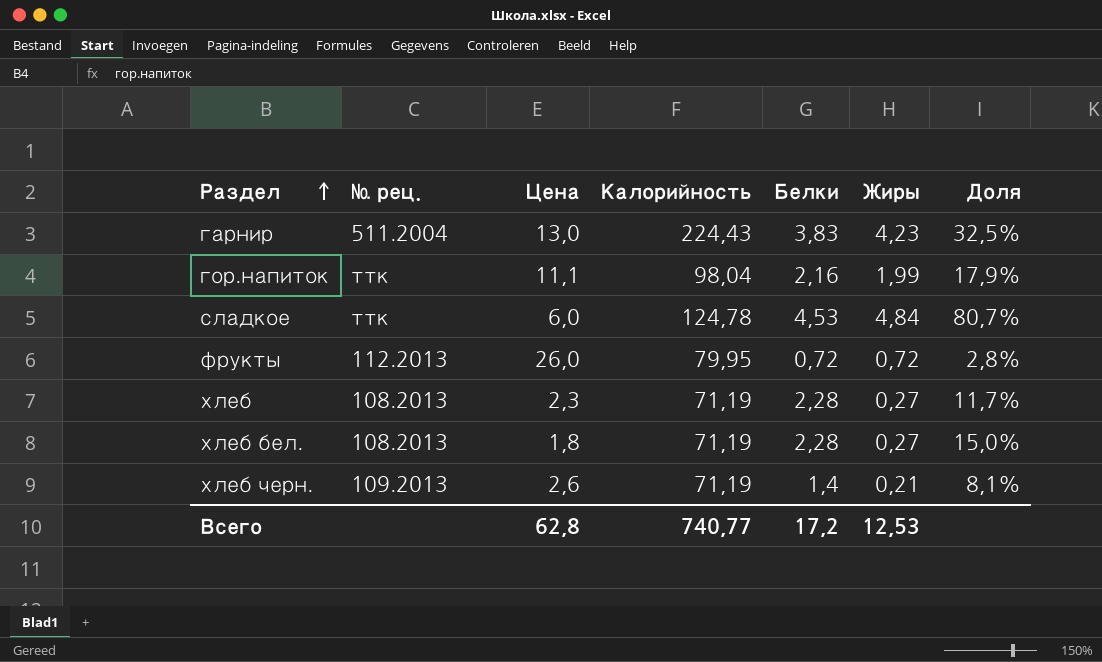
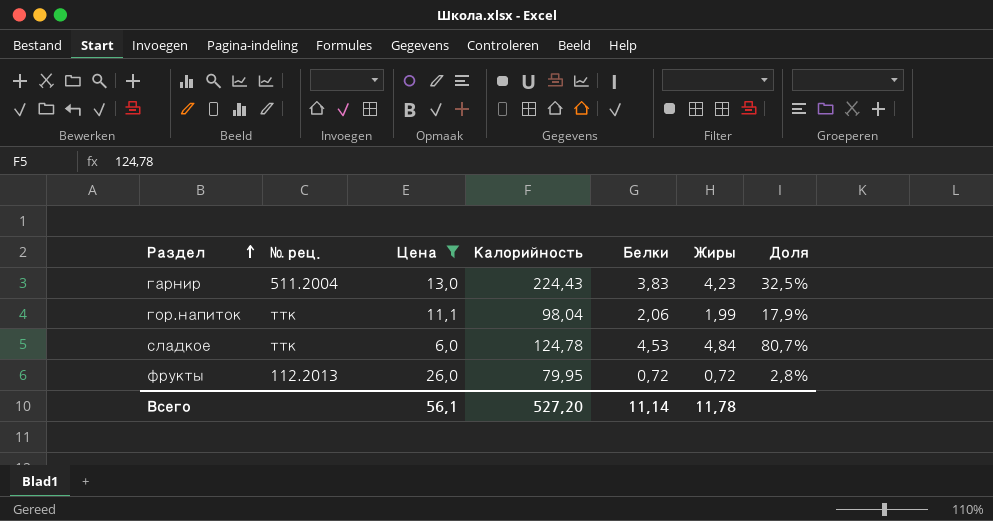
filter: none -> Цена >= 6,0
гор.напиток | Белки: 2,16 -> 2,06
Всего | Цена: 62,8 -> 56,1
Всего | Калорийность: 740,77 -> 527,20
Всего | Белки: 17,2 -> 11,14
Всего | Жиры: 12,53 -> 11,78

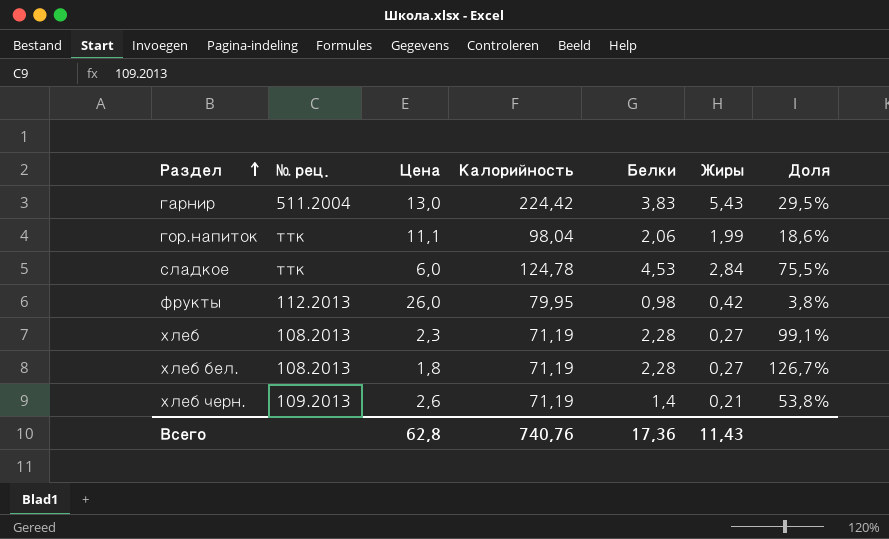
filter: Цена >= 6,0 -> none
column Доля | formula: [Жиры] / [Цена] -> [Белки] / [Цена]
гарнир | Калорийность: 224,43 -> 224,42
гарнир | Жиры: 4,23 -> 5,43
сладкое | Жиры: 4,84 -> 2,84
фрукты | Белки: 0,72 -> 0,98
фрукты | Жиры: 0,72 -> 0,42
Всего | Цена: 56,1 -> 62,8
Всего | Калорийность: 527,20 -> 740,76
Всего | Белки: 11,14 -> 17,36
Всего | Жиры: 11,78 -> 11,43

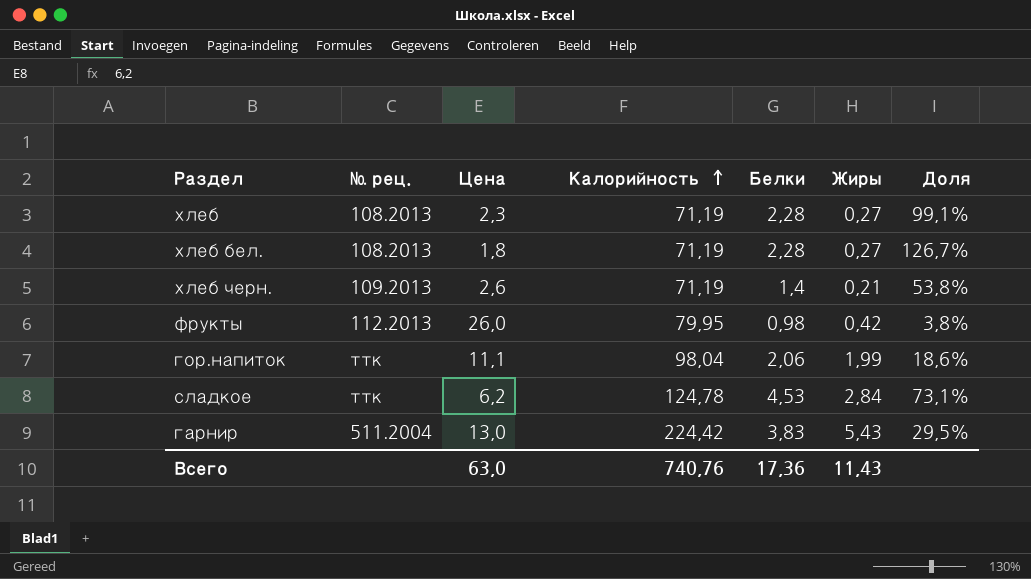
row order: Раздел ascending -> Калорийность ascending
сладкое | Цена: 6,0 -> 6,2
сладкое | Доля: 75,5% -> 73,1%
Всего | Цена: 62,8 -> 63,0

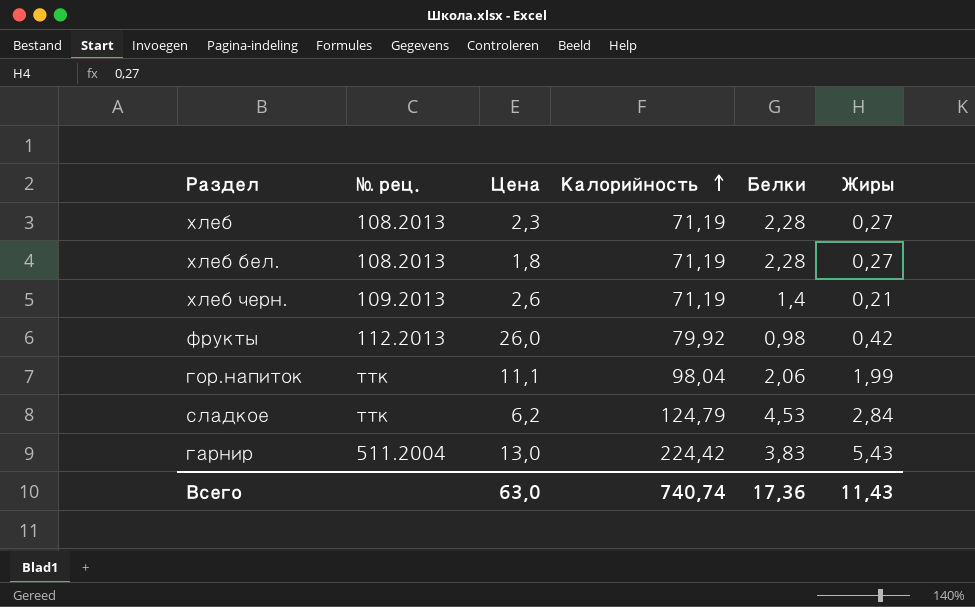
column Доля | formula: [Белки] / [Цена] -> none
фрукты | Калорийность: 79,95 -> 79,92
сладкое | Калорийность: 124,78 -> 124,79
Всего | Калорийность: 740,76 -> 740,74

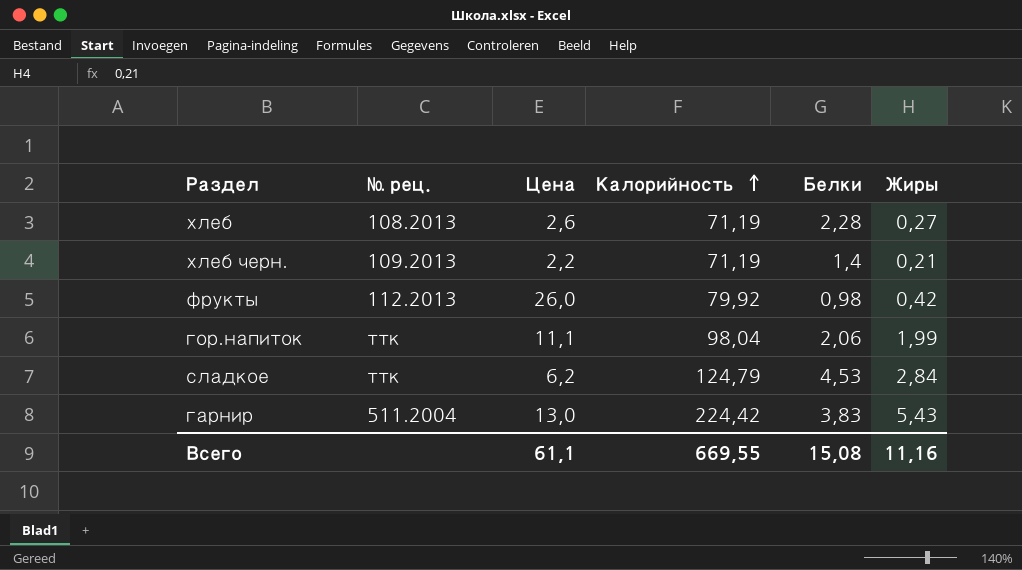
row хлеб бел.: 108.2013 | 1,8 | 71,19 | 2,28 | 0,27 -> none
хлеб | Цена: 2,3 -> 2,6
хлеб черн. | Цена: 2,6 -> 2,2
Всего | Цена: 63,0 -> 61,1
Всего | Калорийность: 740,74 -> 669,55
Всего | Белки: 17,36 -> 15,08
Всего | Жиры: 11,43 -> 11,16

